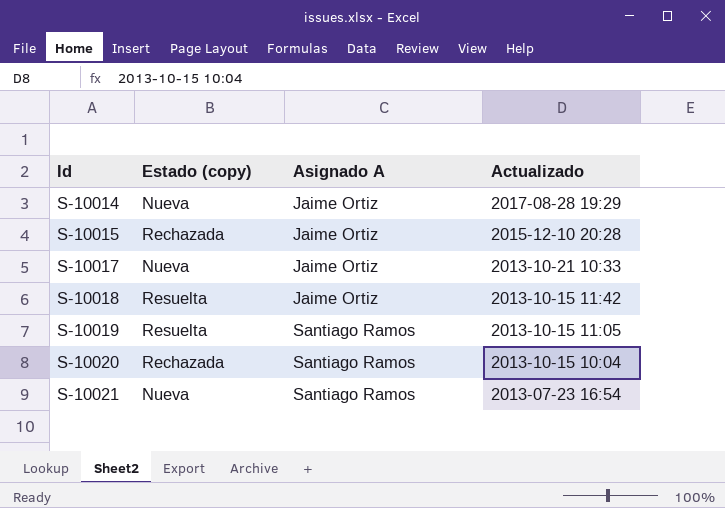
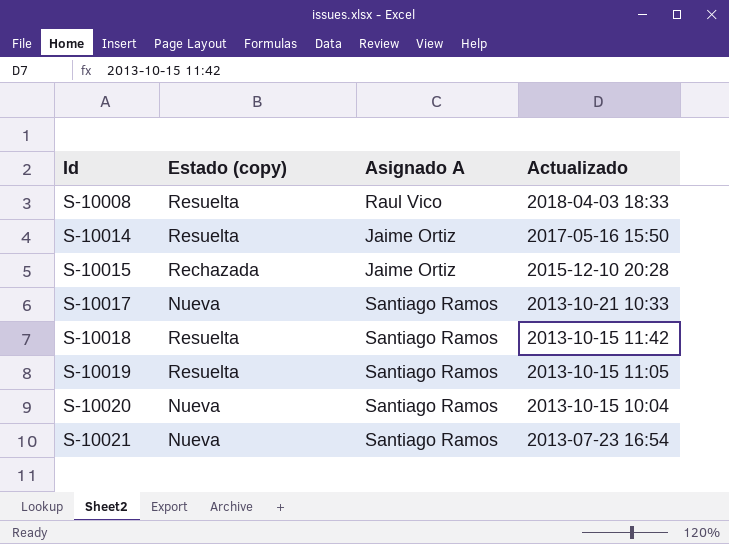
row S-10008: none -> Resuelta | Raul Vico | 2018-04-03 18:33
S-10014 | Estado (copy): Nueva -> Resuelta
S-10014 | Actualizado: 2017-08-28 19:29 -> 2017-05-16 15:50
S-10017 | Asignado A: Jaime Ortiz -> Santiago Ramos
S-10018 | Asignado A: Jaime Ortiz -> Santiago Ramos
S-10020 | Estado (copy): Rechazada -> Nueva

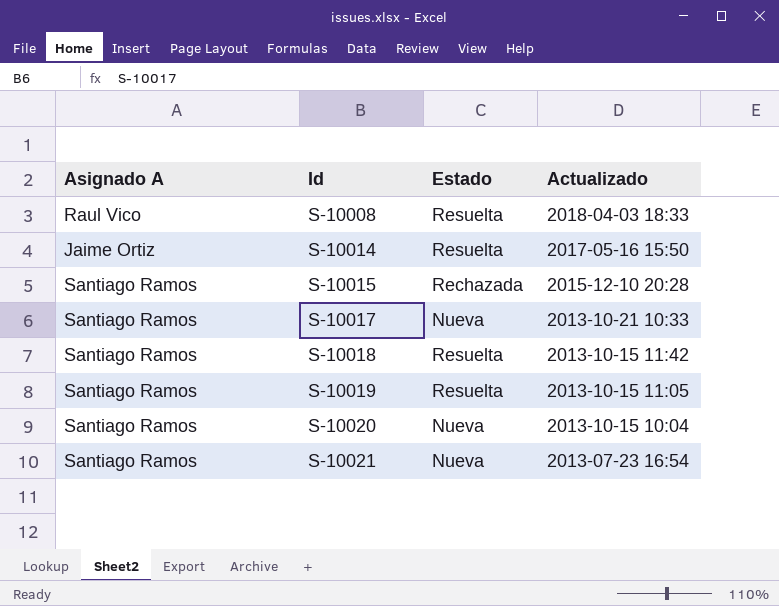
column Asignado A | position: 3 -> 1
column name: Estado (copy) -> Estado
S-10015 | Asignado A: Jaime Ortiz -> Santiago Ramos

